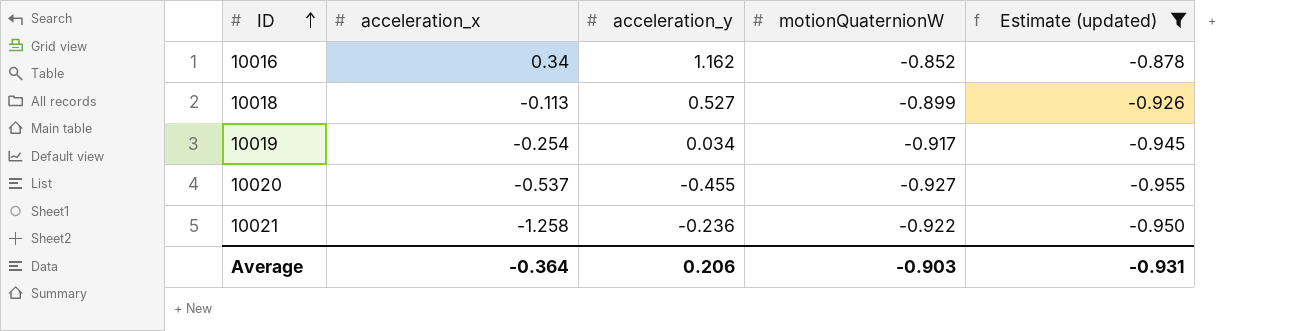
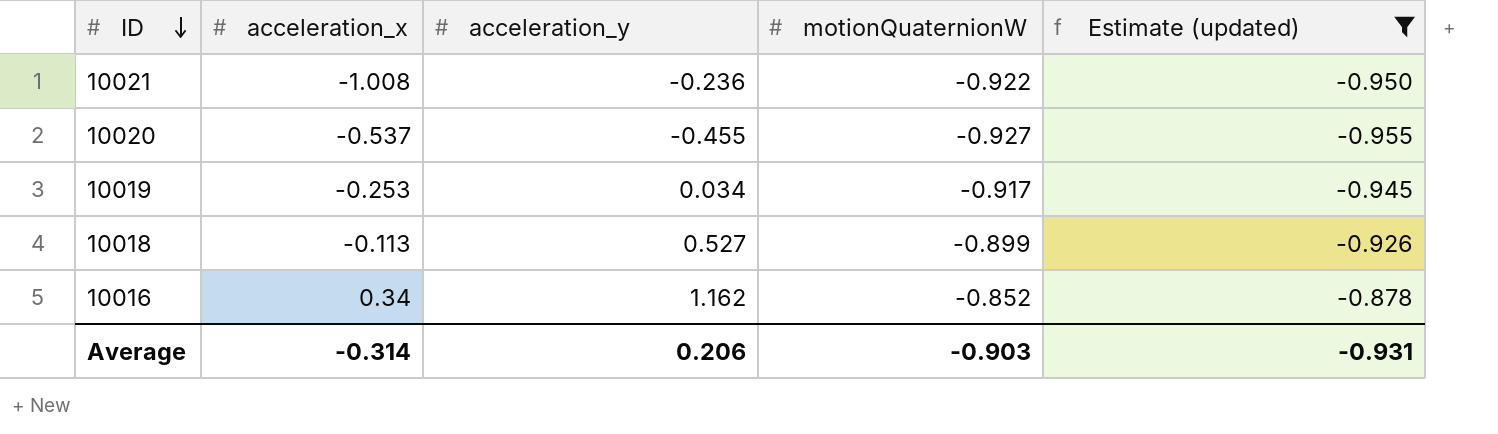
row order: ID ascending -> ID descending
10021 | acceleration_x: -1.258 -> -1.008
10019 | acceleration_x: -0.254 -> -0.253
Average | acceleration_x: -0.364 -> -0.314

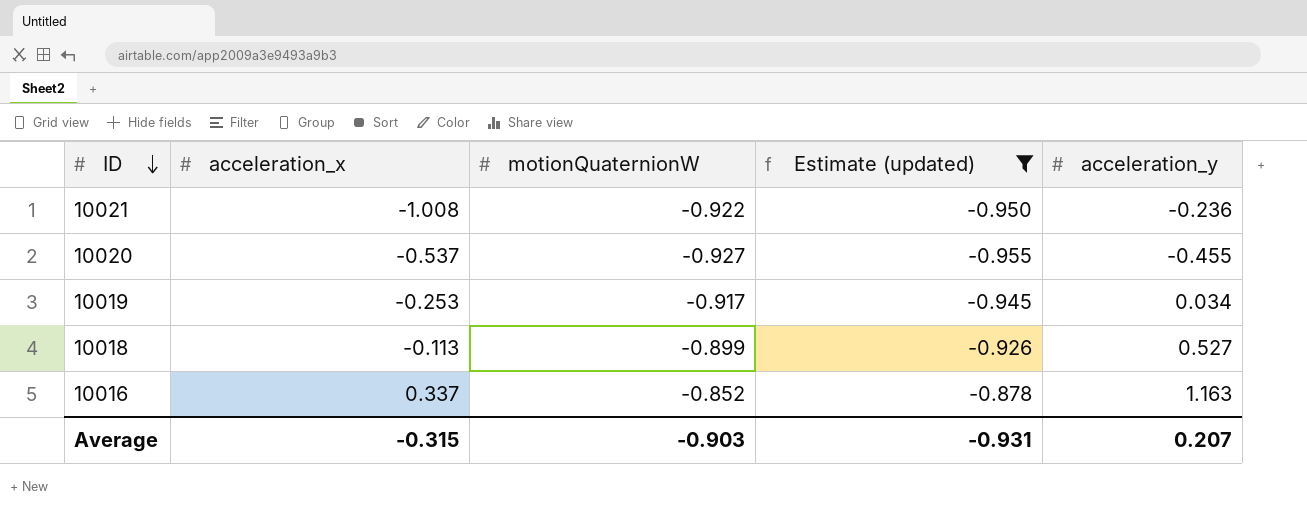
column acceleration_y | position: 3 -> 5
10016 | acceleration_x: 0.34 -> 0.337
10016 | acceleration_y: 1.162 -> 1.163
Average | acceleration_x: -0.314 -> -0.315
Average | acceleration_y: 0.206 -> 0.207

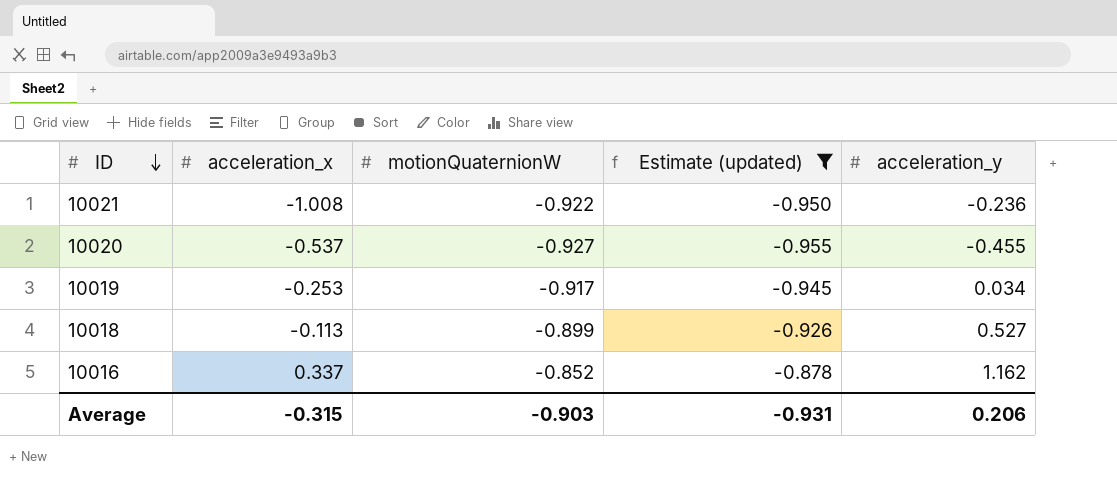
10016 | acceleration_y: 1.163 -> 1.162
Average | acceleration_y: 0.207 -> 0.206

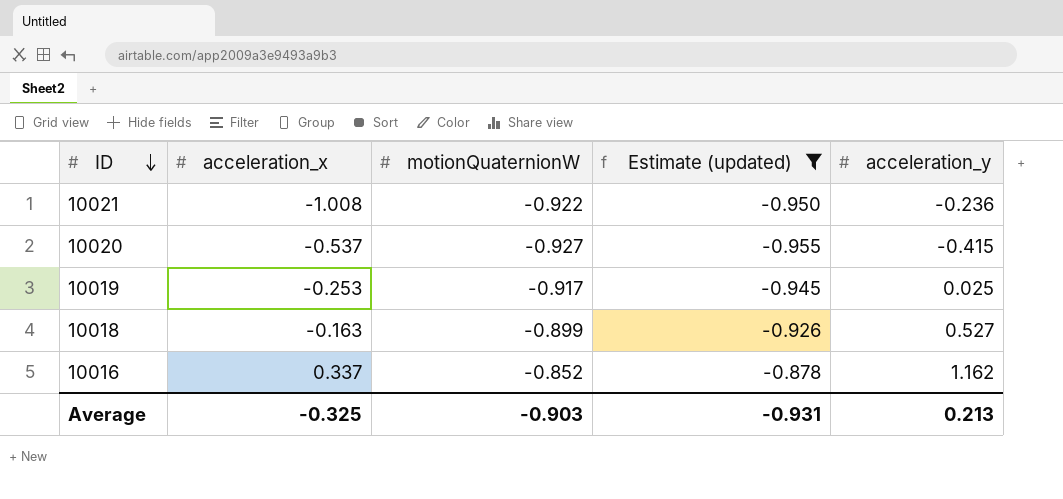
10020 | acceleration_y: -0.455 -> -0.415
10019 | acceleration_y: 0.034 -> 0.025
10018 | acceleration_x: -0.113 -> -0.163
Average | acceleration_x: -0.315 -> -0.325
Average | acceleration_y: 0.206 -> 0.213

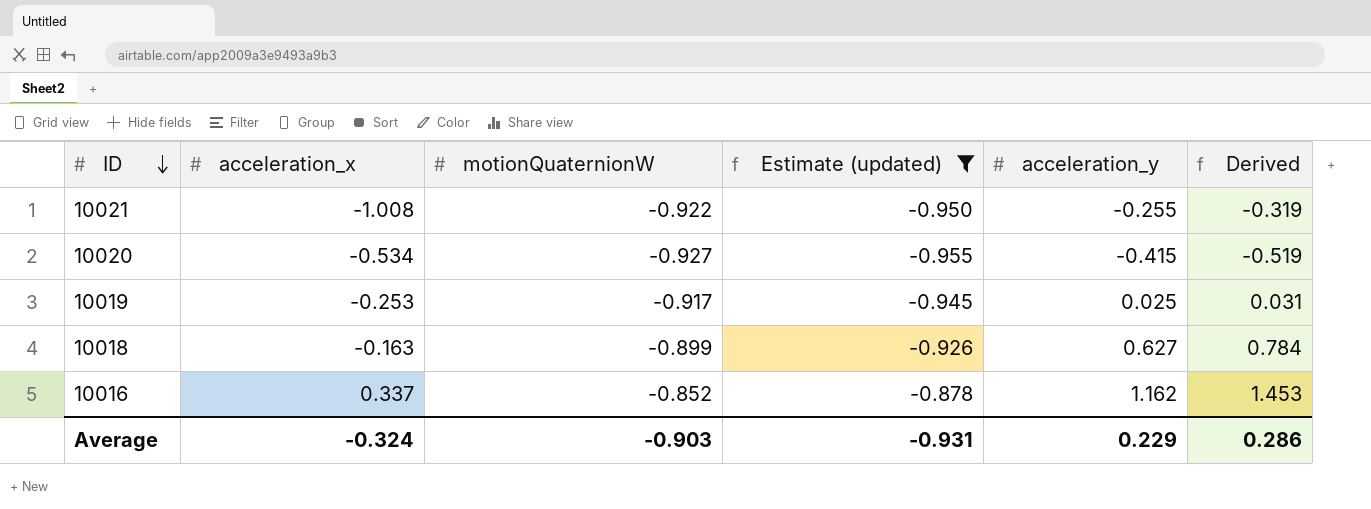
column Derived | formula: none -> [acceleration_y] * 1.25
10021 | acceleration_y: -0.236 -> -0.255
10020 | acceleration_x: -0.537 -> -0.534
10018 | acceleration_y: 0.527 -> 0.627
Average | acceleration_x: -0.325 -> -0.324
Average | acceleration_y: 0.213 -> 0.229

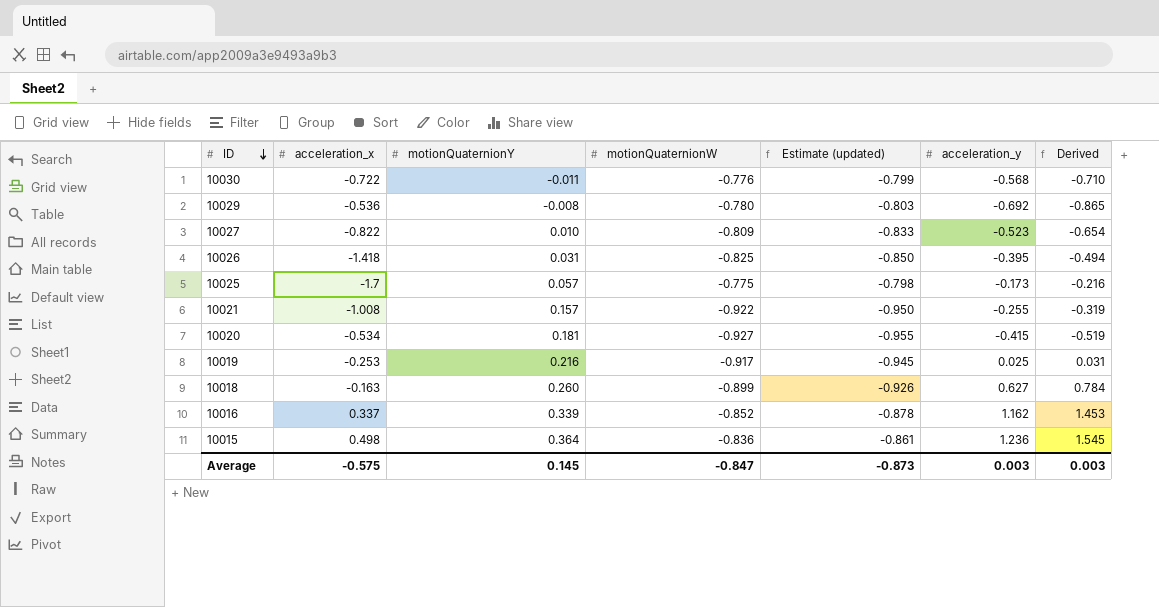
filter: Estimate (updated) <= -0.878 -> none
column motionQuaternionY | position: none -> 3
Average | acceleration_x: -0.324 -> -0.575
Average | motionQuaternionW: -0.903 -> -0.847
Average | Estimate (updated): -0.931 -> -0.873
Average | acceleration_y: 0.229 -> 0.003
Average | Derived: 0.286 -> 0.003

